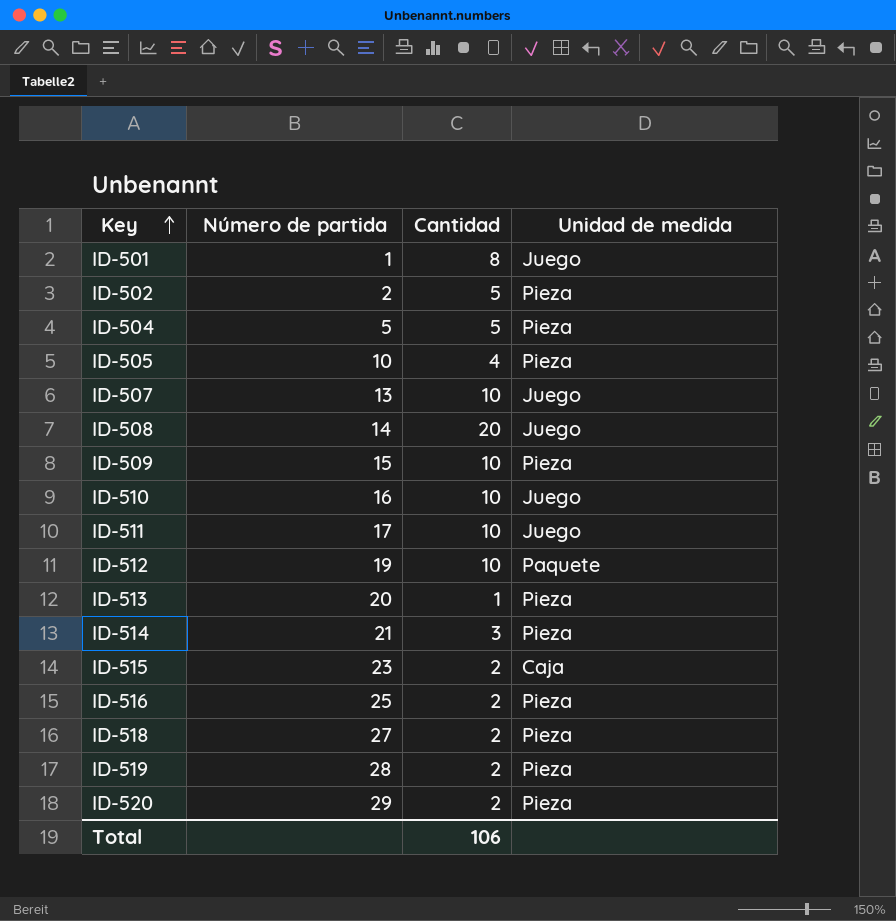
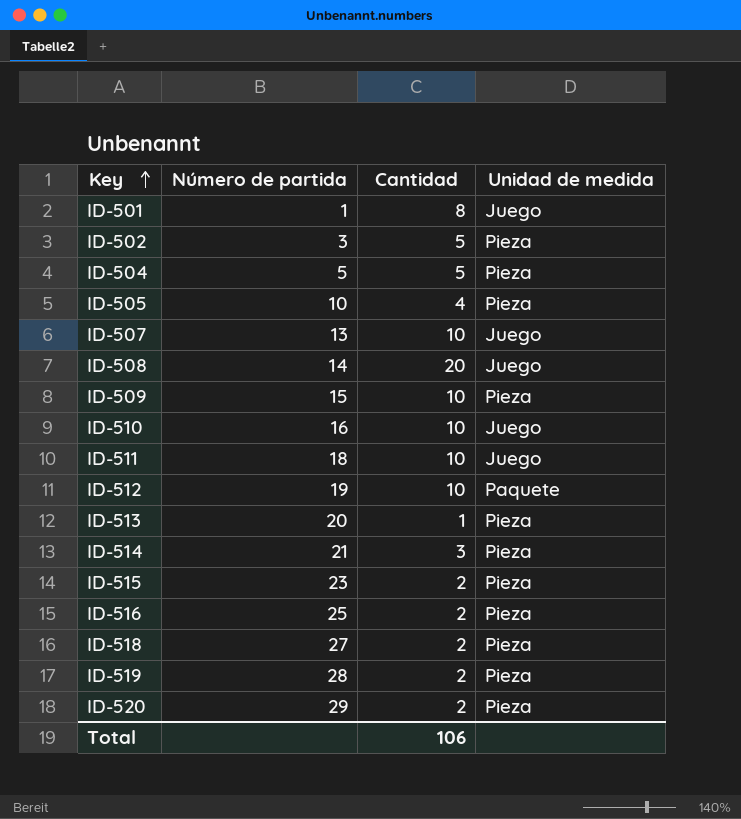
ID-502 | Número de partida: 2 -> 3
ID-511 | Número de partida: 17 -> 18
ID-515 | Unidad de medida: Caja -> Pieza

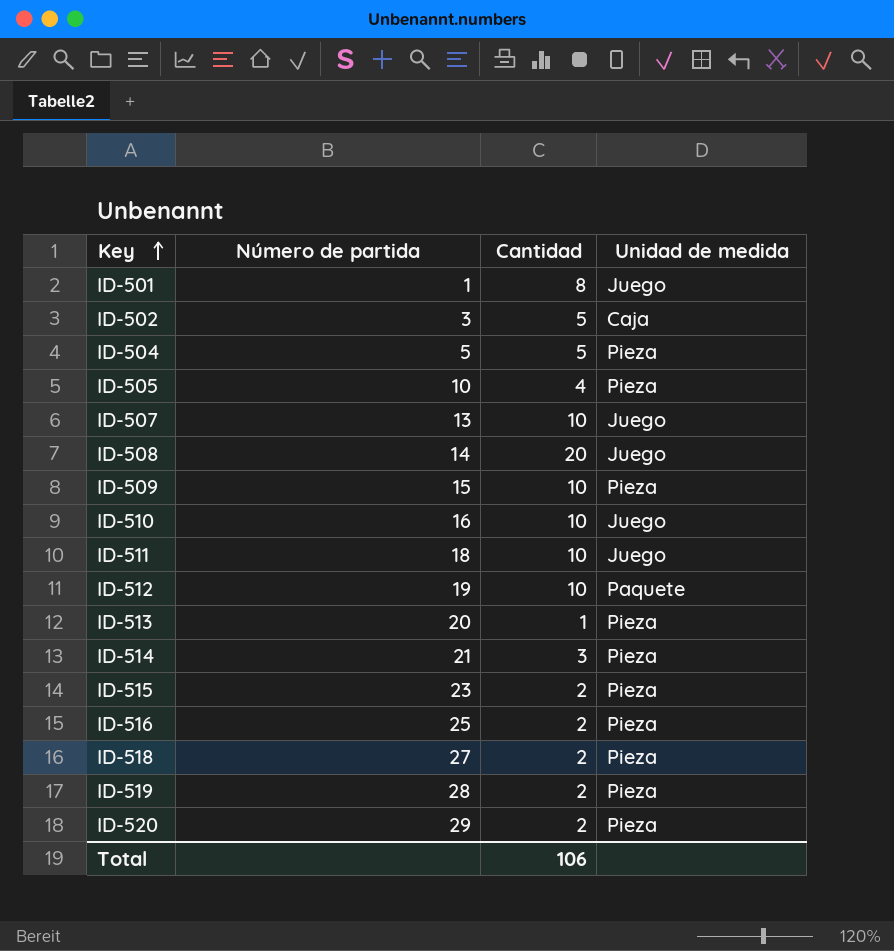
ID-502 | Unidad de medida: Pieza -> Caja

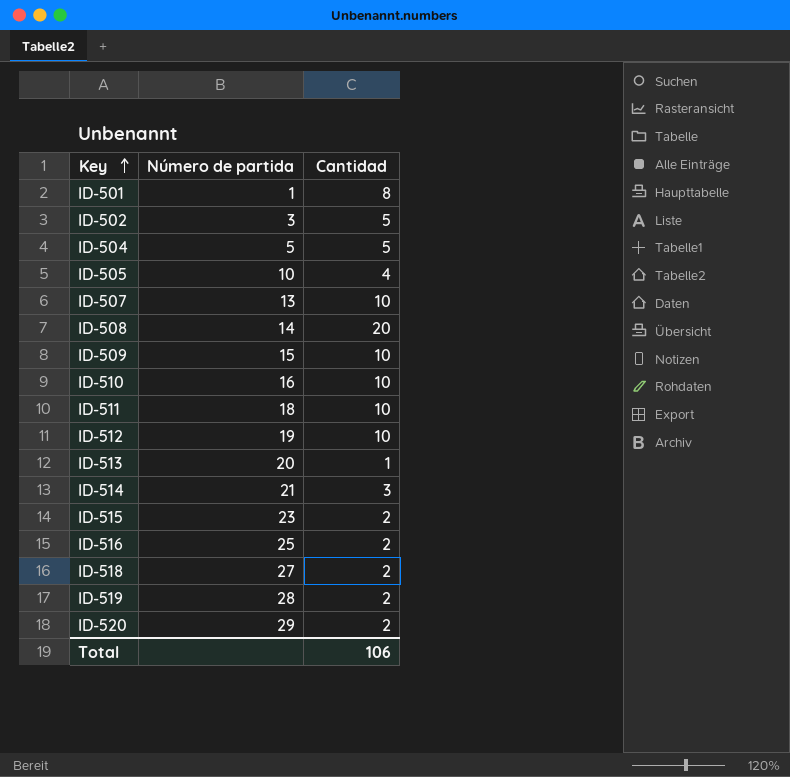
column Unidad de medida | position: 4 -> none

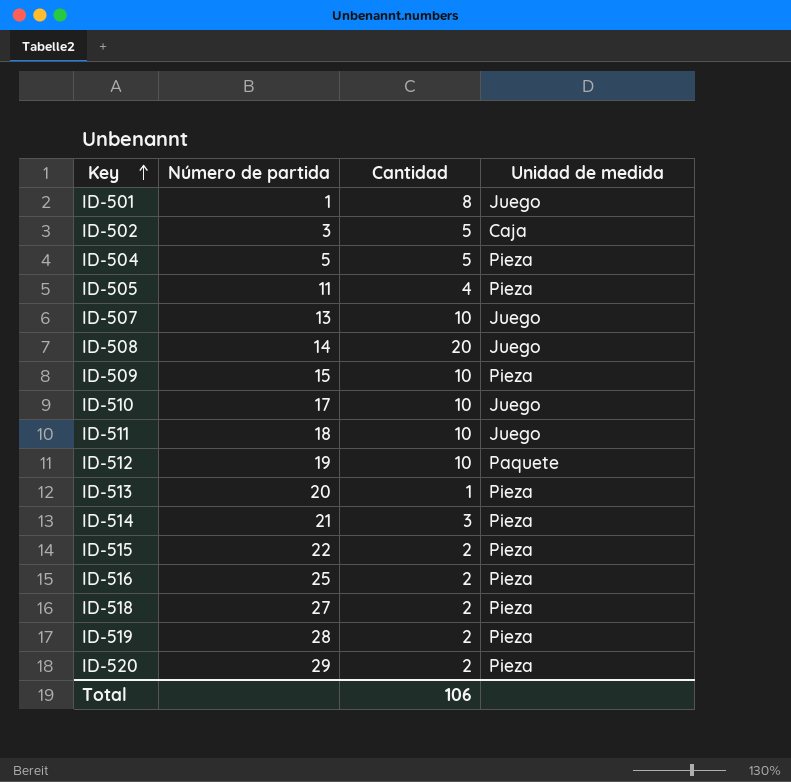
column Unidad de medida | position: none -> 4
ID-505 | Número de partida: 10 -> 11
ID-510 | Número de partida: 16 -> 17
ID-515 | Número de partida: 23 -> 22

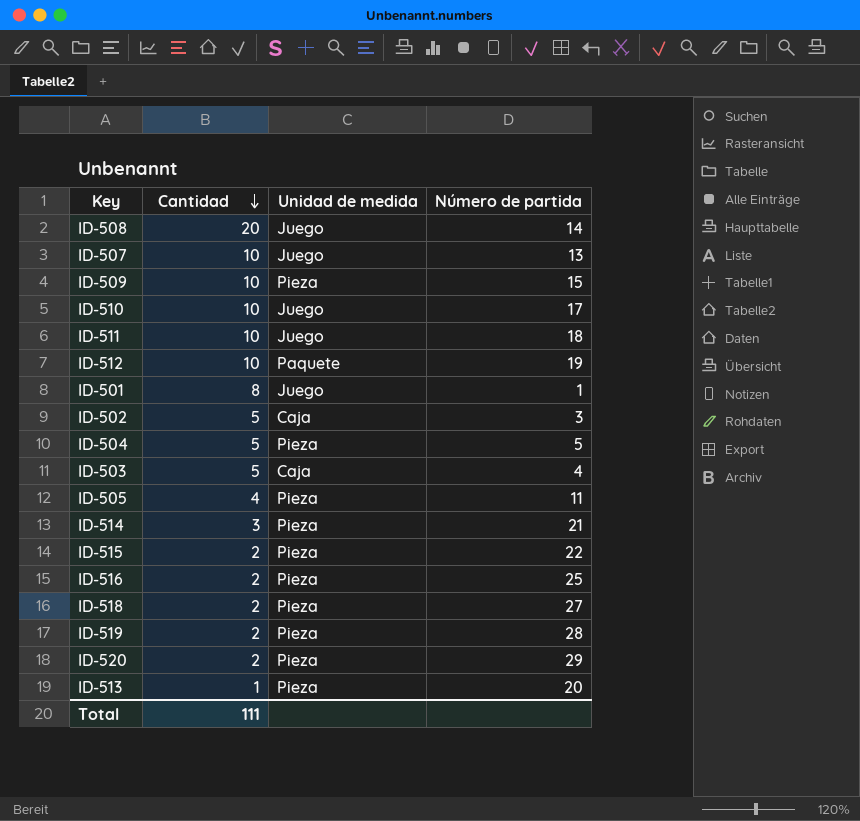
row order: Key ascending -> Cantidad descending
column Número de partida | position: 2 -> 4
row ID-503: none -> 5 | Caja | 4
Total | Cantidad: 106 -> 111

